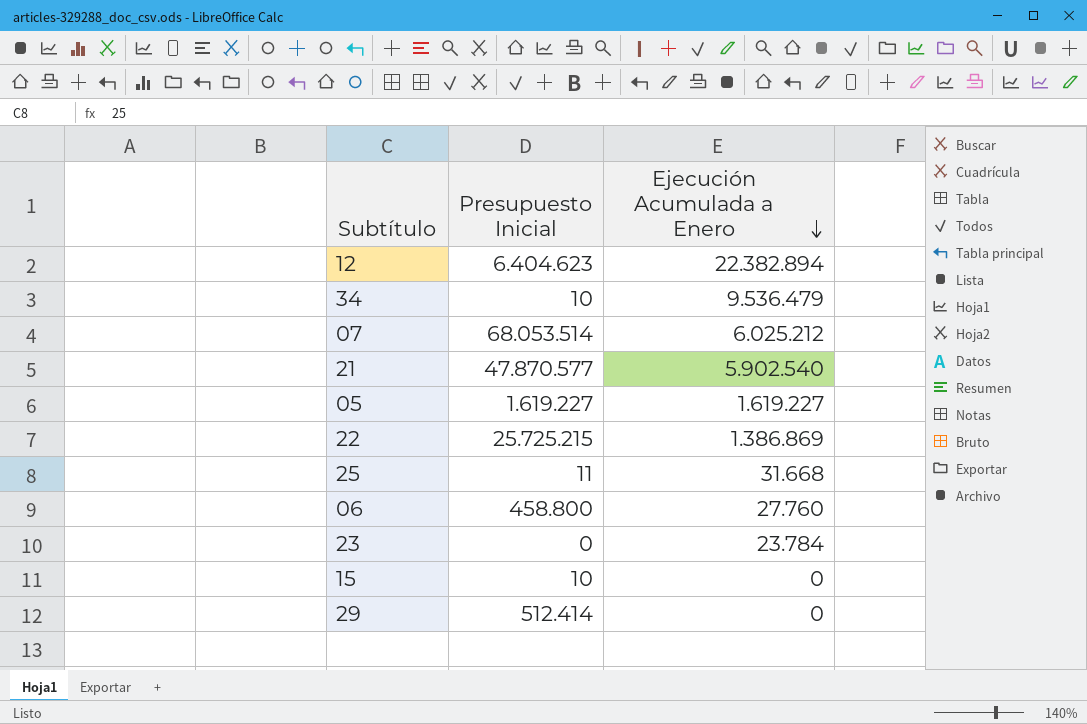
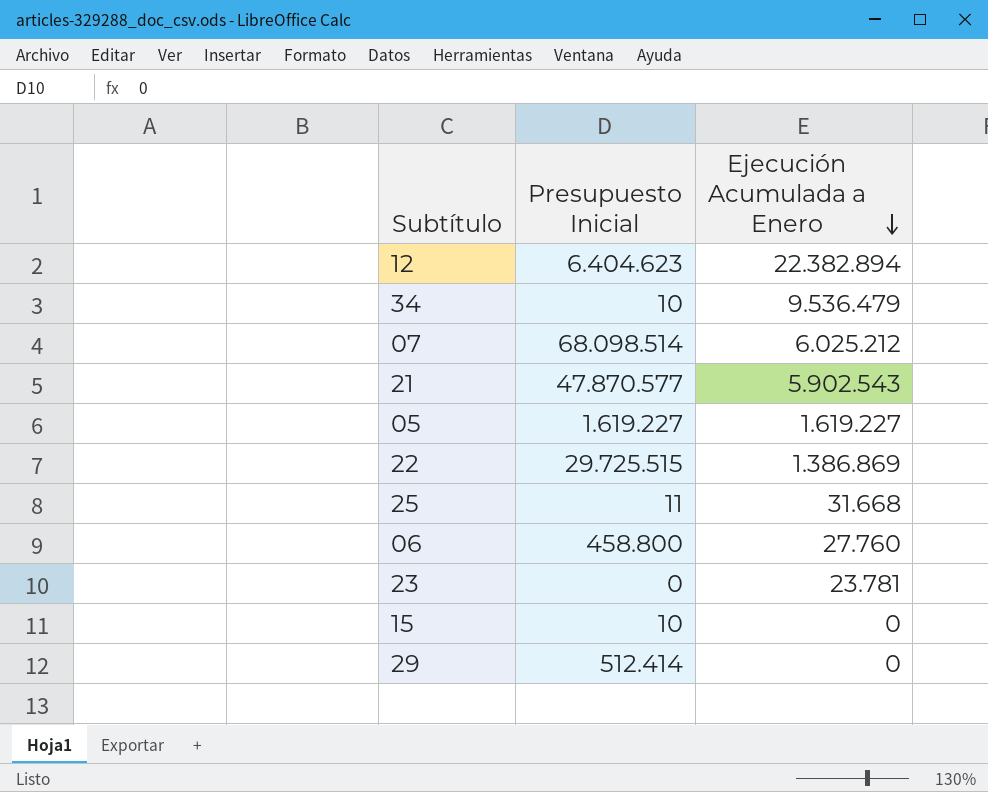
07 | Presupuesto Inicial: 68.053.514 -> 68.098.514
21 | Ejecución Acumulada a Enero: 5.902.540 -> 5.902.543
22 | Presupuesto Inicial: 25.725.215 -> 29.725.515
23 | Ejecución Acumulada a Enero: 23.784 -> 23.781

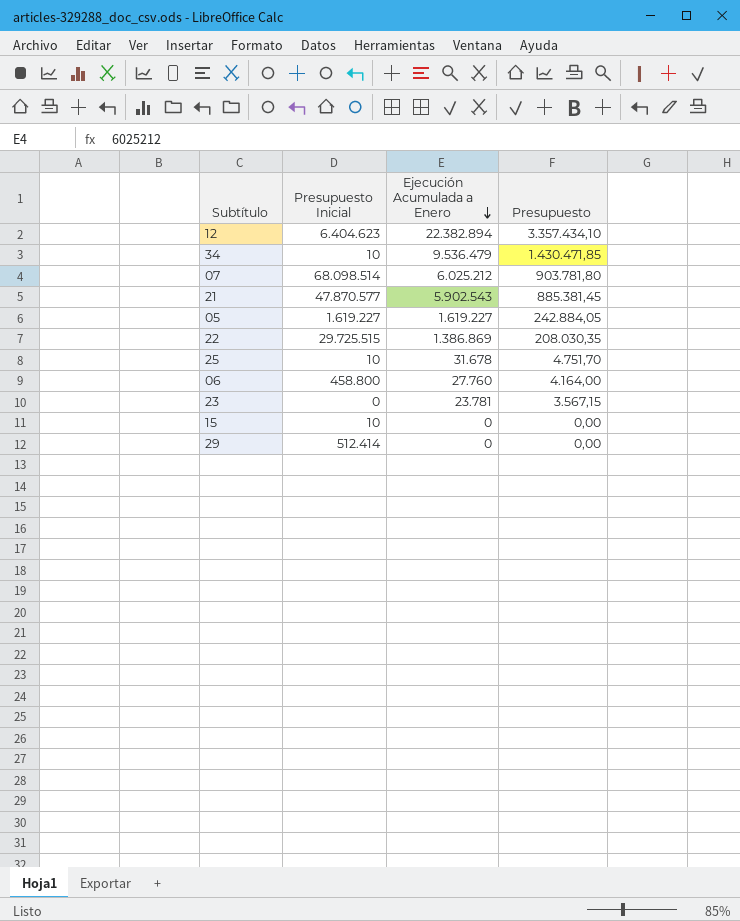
column Presupuesto | formula: none -> [Ejecución Acumulada a Enero] * 0,15
25 | Presupuesto Inicial: 11 -> 10
25 | Ejecución Acumulada a Enero: 31.668 -> 31.678

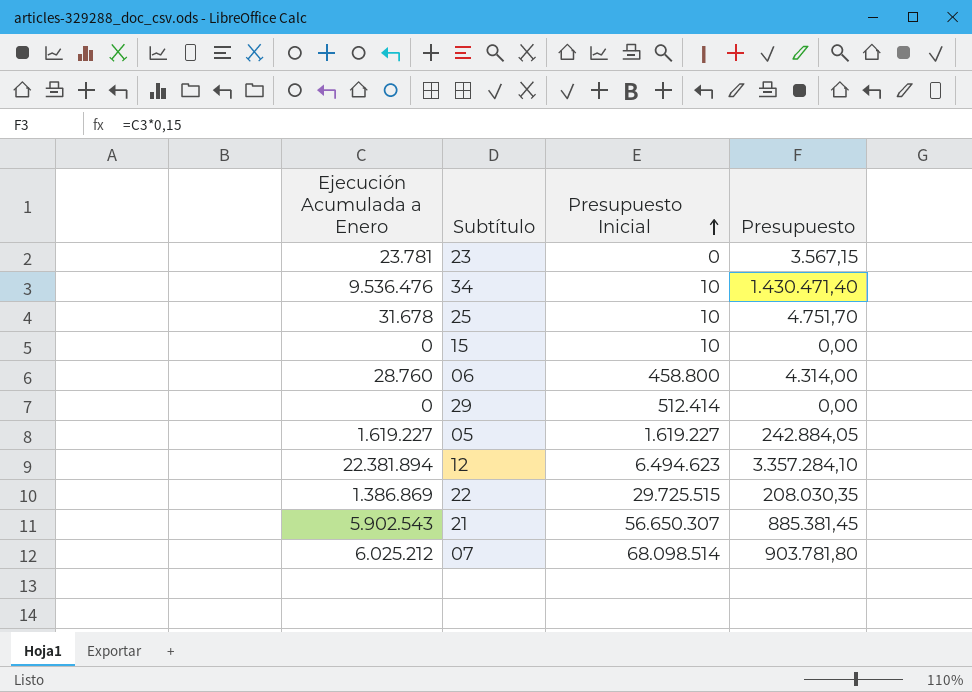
row order: Ejecución Acumulada a Enero descending -> Presupuesto Inicial ascending
column Ejecución Acumulada a Enero | position: 3 -> 1
34 | Ejecución Acumulada a Enero: 9.536.479 -> 9.536.476
34 | Presupuesto: 1.430.471,85 -> 1.430.471,40
06 | Ejecución Acumulada a Enero: 27.760 -> 28.760
06 | Presupuesto: 4.164,00 -> 4.314,00
12 | Ejecución Acumulada a Enero: 22.382.894 -> 22.381.894
12 | Presupuesto Inicial: 6.404.623 -> 6.494.623
12 | Presupuesto: 3.357.434,10 -> 3.357.284,10
21 | Presupuesto Inicial: 47.870.577 -> 56.650.307

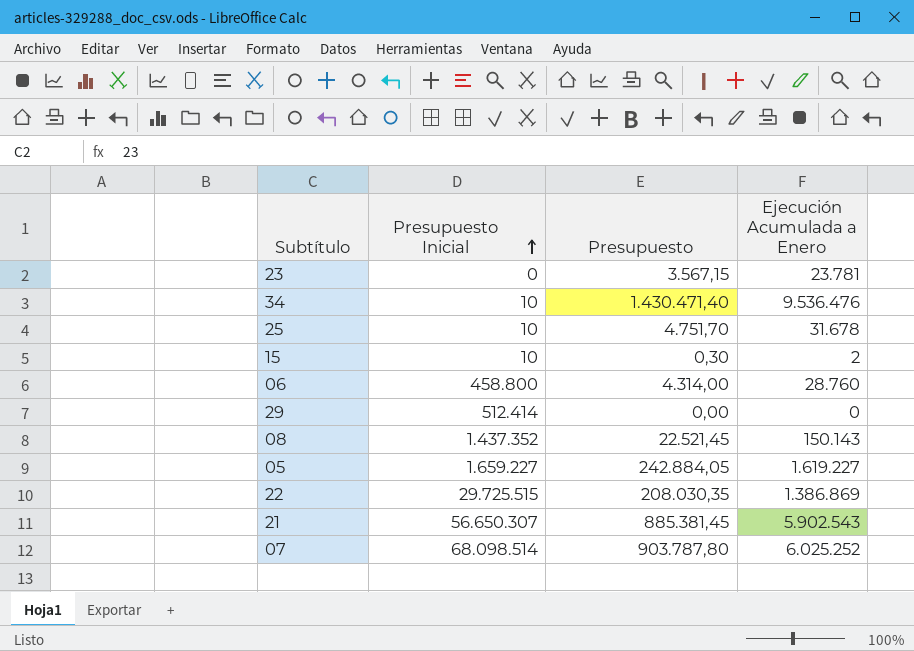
column Ejecución Acumulada a Enero | position: 1 -> 4
row 12: 22.381.894 | 6.494.623 | 3.357.284,10 -> none
15 | Presupuesto: 0,00 -> 0,30
15 | Ejecución Acumulada a Enero: 0 -> 2
row 08: none -> 1.437.352 | 22.521,45 | 150.143
05 | Presupuesto Inicial: 1.619.227 -> 1.659.227
07 | Presupuesto: 903.781,80 -> 903.787,80
07 | Ejecución Acumulada a Enero: 6.025.212 -> 6.025.252

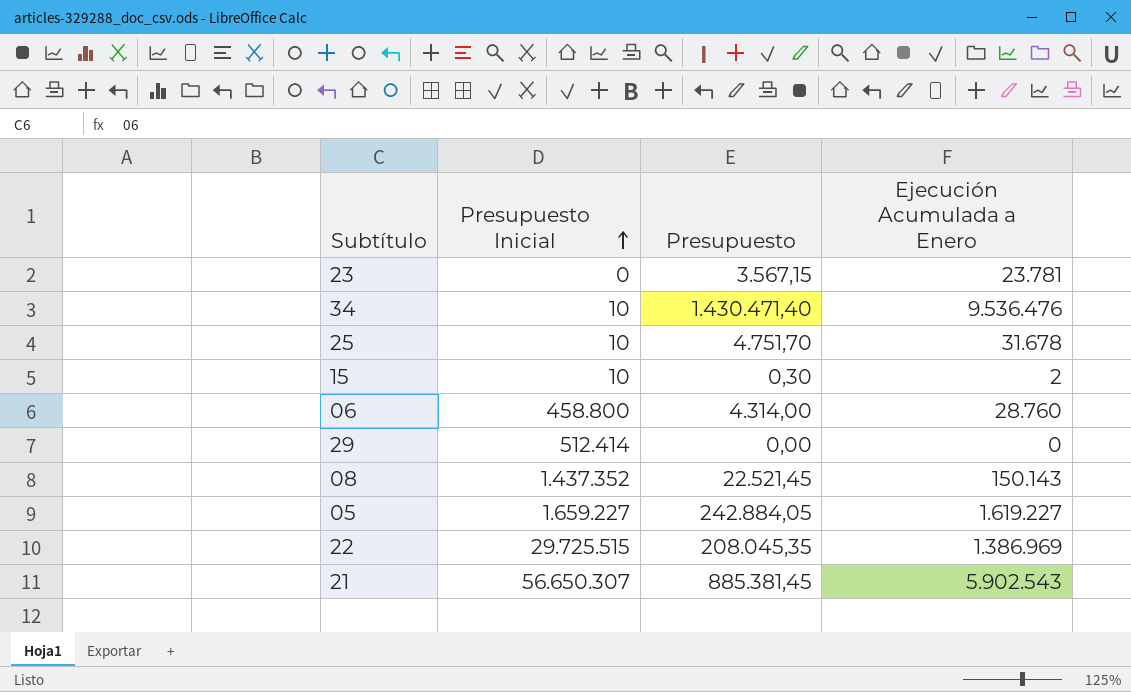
row 07: 68.098.514 | 903.787,80 | 6.025.252 -> none
22 | Presupuesto: 208.030,35 -> 208.045,35
22 | Ejecución Acumulada a Enero: 1.386.869 -> 1.386.969

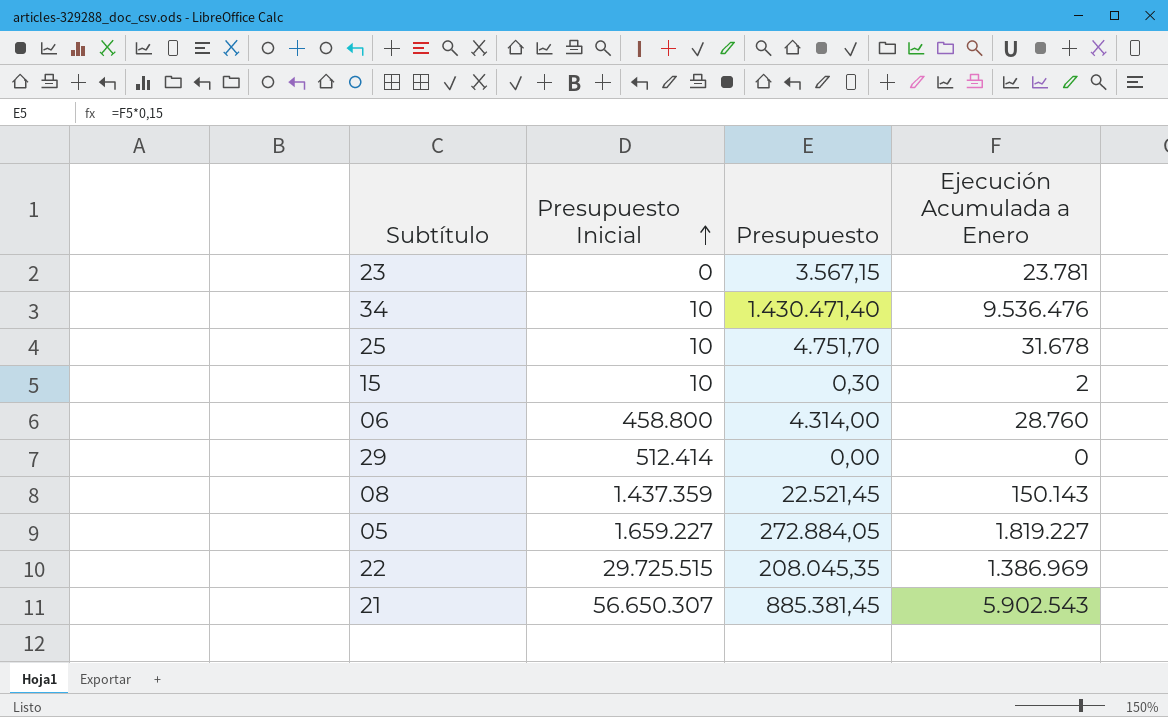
08 | Presupuesto Inicial: 1.437.352 -> 1.437.359
05 | Presupuesto: 242.884,05 -> 272.884,05
05 | Ejecución Acumulada a Enero: 1.619.227 -> 1.819.227

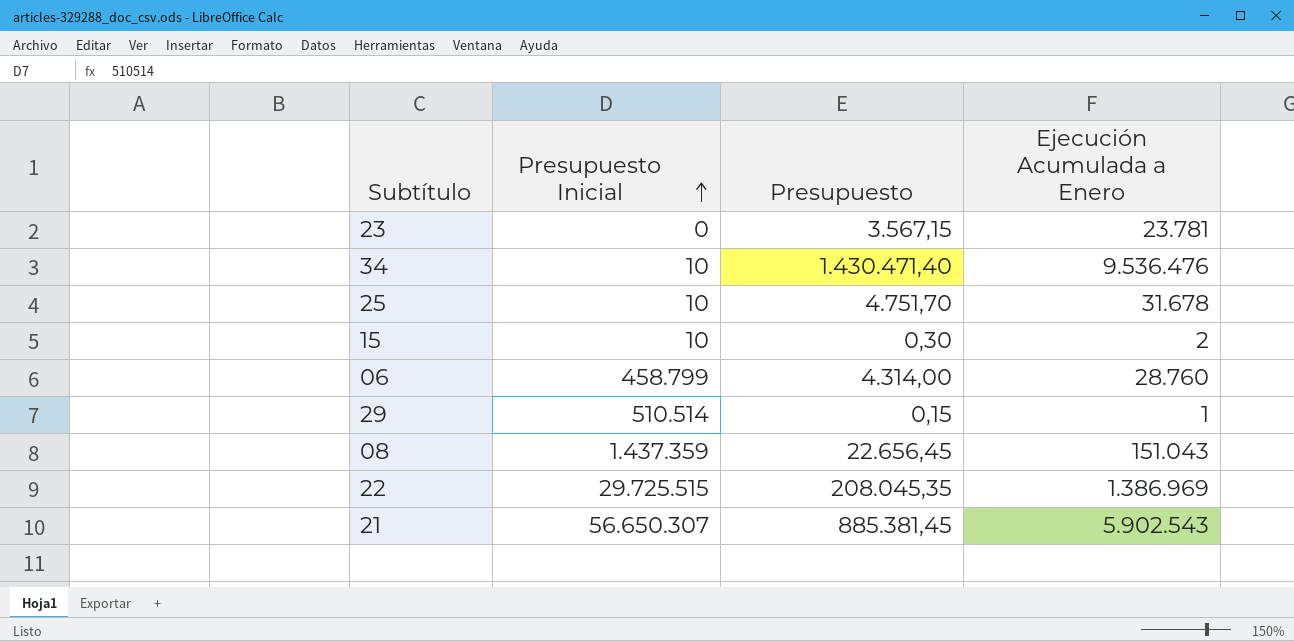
row 05: 1.659.227 | 272.884,05 | 1.819.227 -> none
06 | Presupuesto Inicial: 458.800 -> 458.799
29 | Presupuesto Inicial: 512.414 -> 510.514
29 | Presupuesto: 0,00 -> 0,15
29 | Ejecución Acumulada a Enero: 0 -> 1
08 | Presupuesto: 22.521,45 -> 22.656,45
08 | Ejecución Acumulada a Enero: 150.143 -> 151.043

